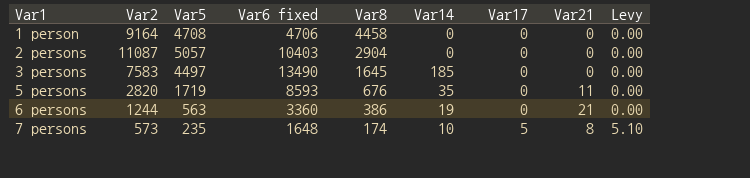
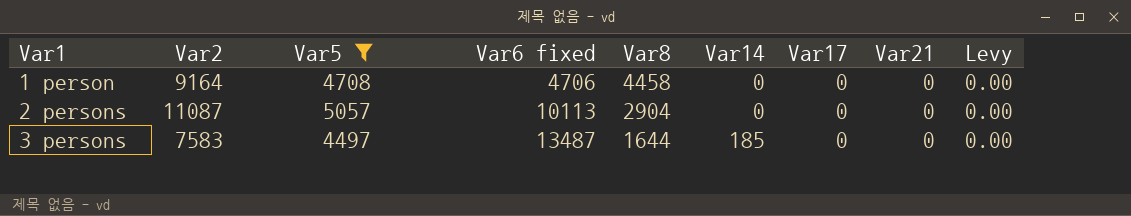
filter: none -> Var5 >= 4497
2 persons | Var6 fixed: 10403 -> 10113
3 persons | Var6 fixed: 13490 -> 13487
3 persons | Var8: 1645 -> 1644

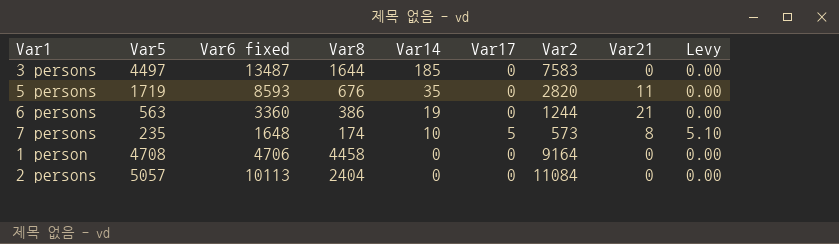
filter: Var5 >= 4497 -> none
row order: Var1 ascending -> Var14 descending
column Var2 | position: 2 -> 7
2 persons | Var8: 2904 -> 2404
2 persons | Var2: 11087 -> 11084

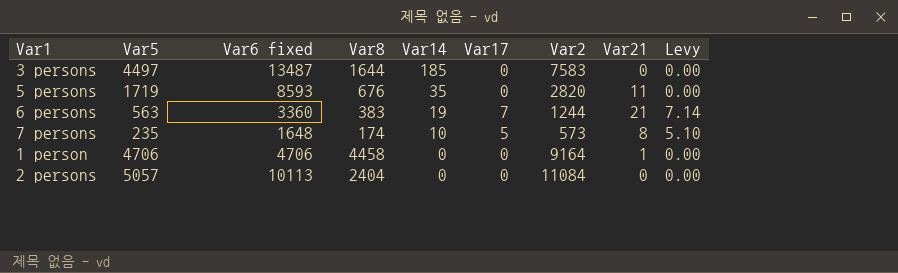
6 persons | Var8: 386 -> 383
6 persons | Var17: 0 -> 7
6 persons | Levy: 0.00 -> 7.14
1 person | Var5: 4708 -> 4706
1 person | Var21: 0 -> 1

